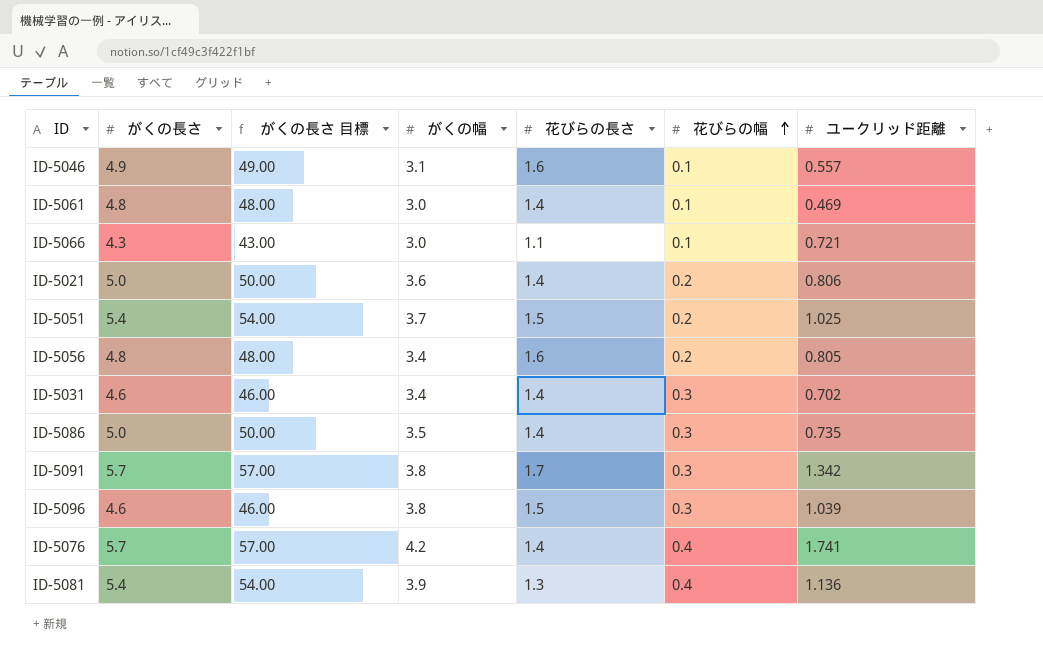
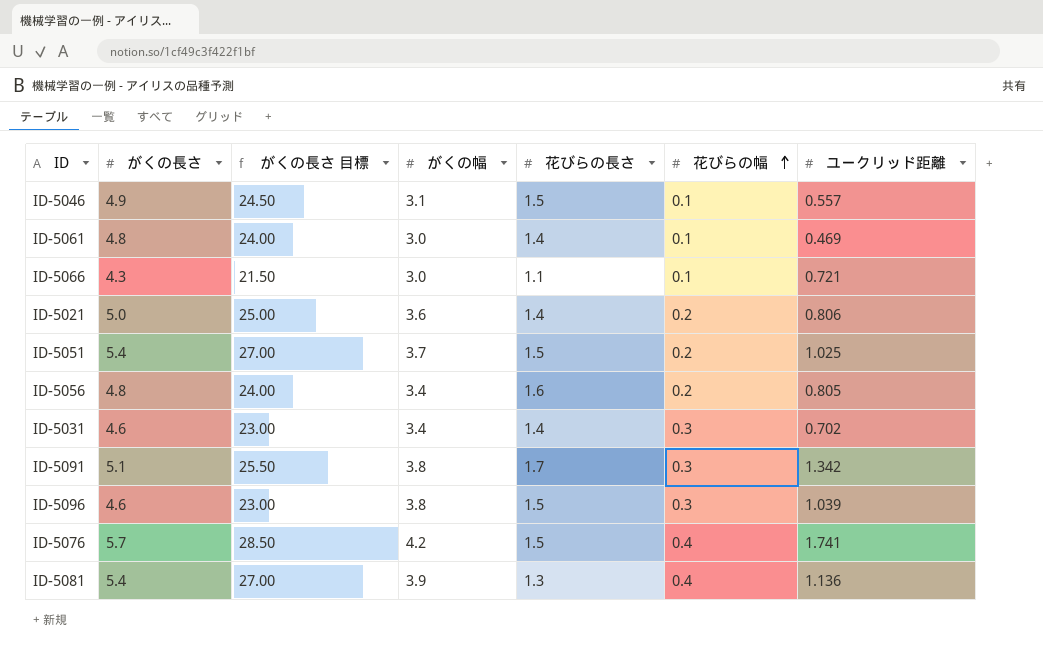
column がくの長さ 目標 | formula: [がくの長さ] * 10 -> [がくの長さ] * 5
row ID-5086: 5.0 | 50.00 | 3.5 | 1.4 | 0.3 | 0.735 -> none
ID-5046 | 花びらの長さ: 1.6 -> 1.5
ID-5091 | がくの長さ: 5.7 -> 5.1
ID-5076 | 花びらの長さ: 1.4 -> 1.5

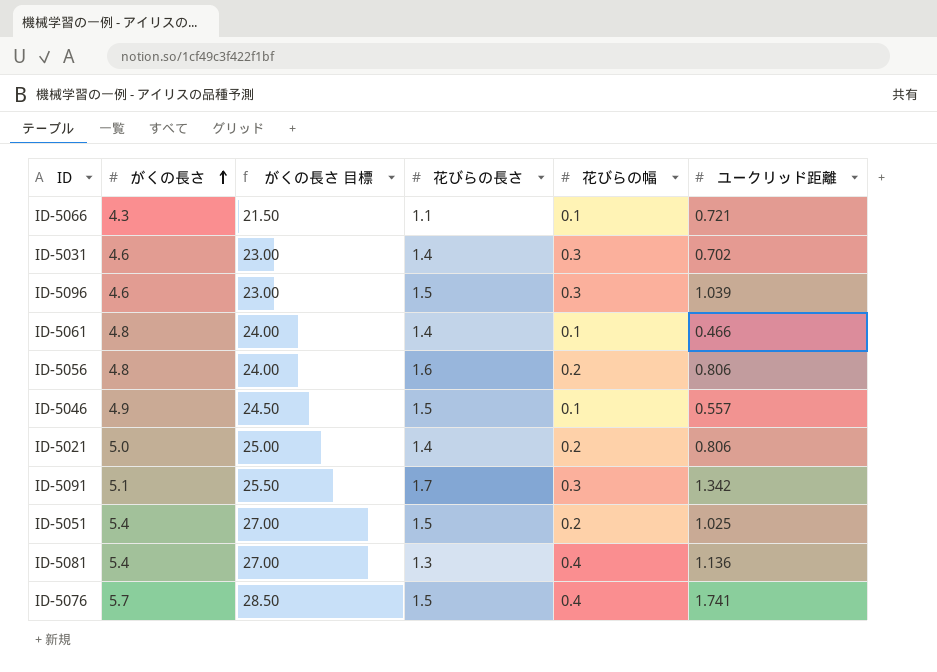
row order: 花びらの幅 ascending -> がくの長さ ascending
column がくの幅 | position: 4 -> none
ID-5061 | ユークリッド距離: 0.469 -> 0.466
ID-5056 | ユークリッド距離: 0.805 -> 0.806

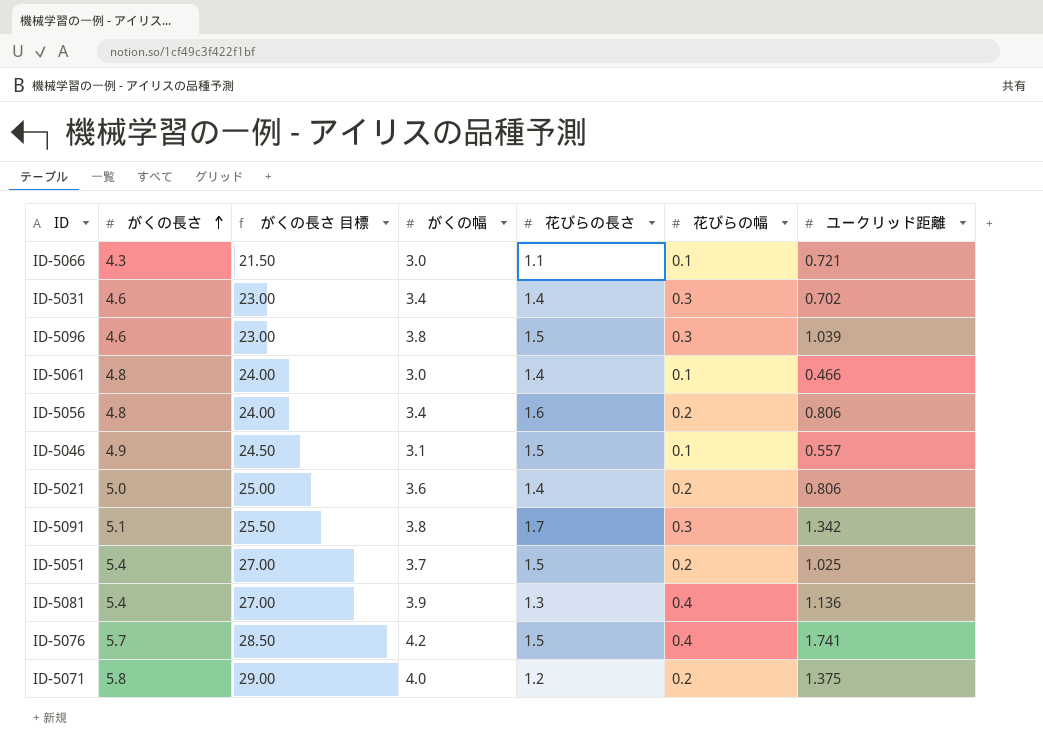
column がくの幅 | position: none -> 4
row ID-5071: none -> 5.8 | 29.00 | 4.0 | 1.2 | 0.2 | 1.375

